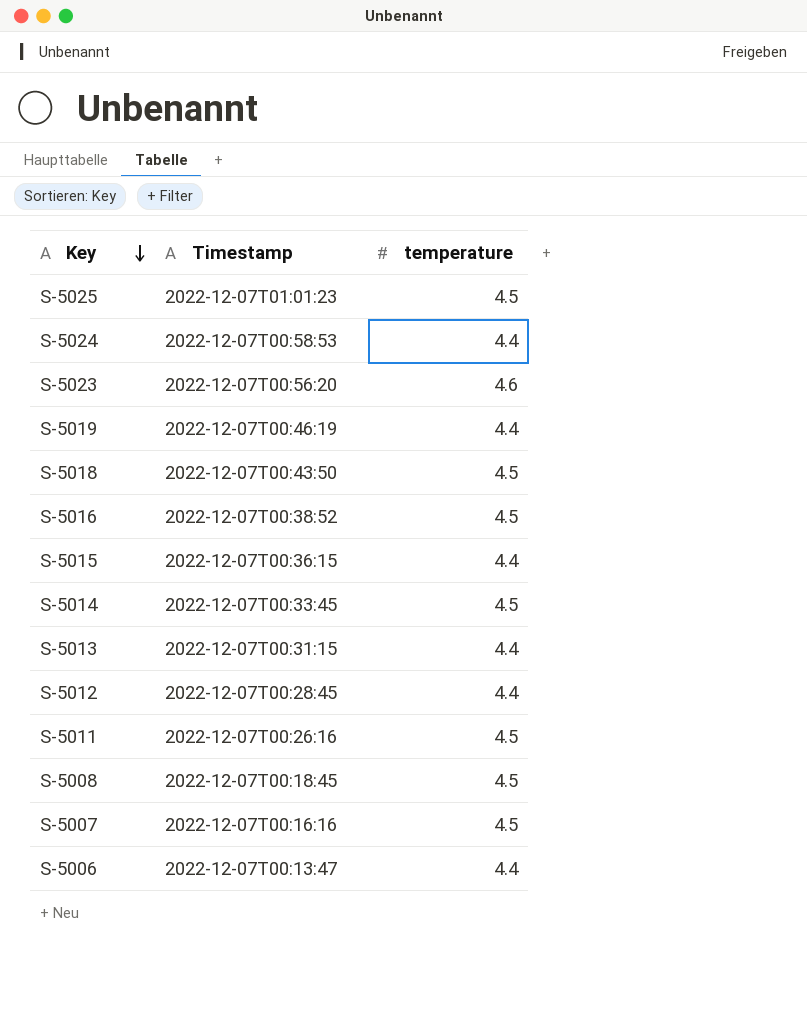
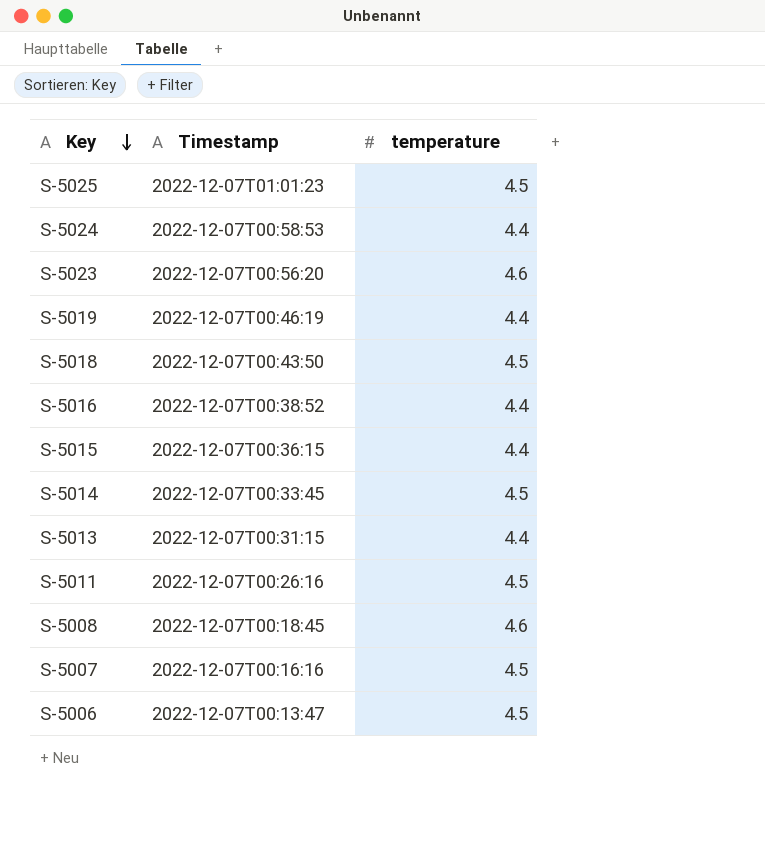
row S-5012: 2022-12-07T00:28:45 | 4.4 -> none
S-5016 | temperature: 4.5 -> 4.4
S-5008 | temperature: 4.5 -> 4.6
S-5006 | temperature: 4.4 -> 4.5

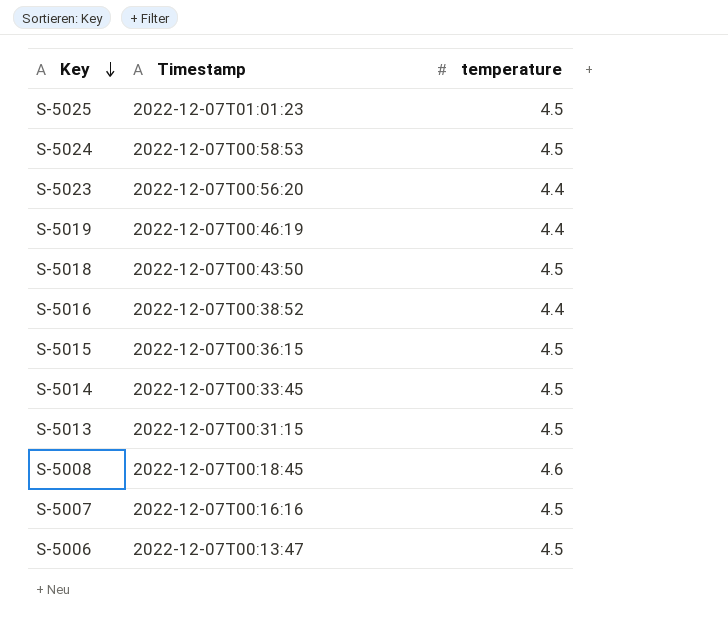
row S-5011: 2022-12-07T00:26:16 | 4.5 -> none
S-5024 | temperature: 4.4 -> 4.5
S-5023 | temperature: 4.6 -> 4.4
S-5015 | temperature: 4.4 -> 4.5
S-5013 | temperature: 4.4 -> 4.5

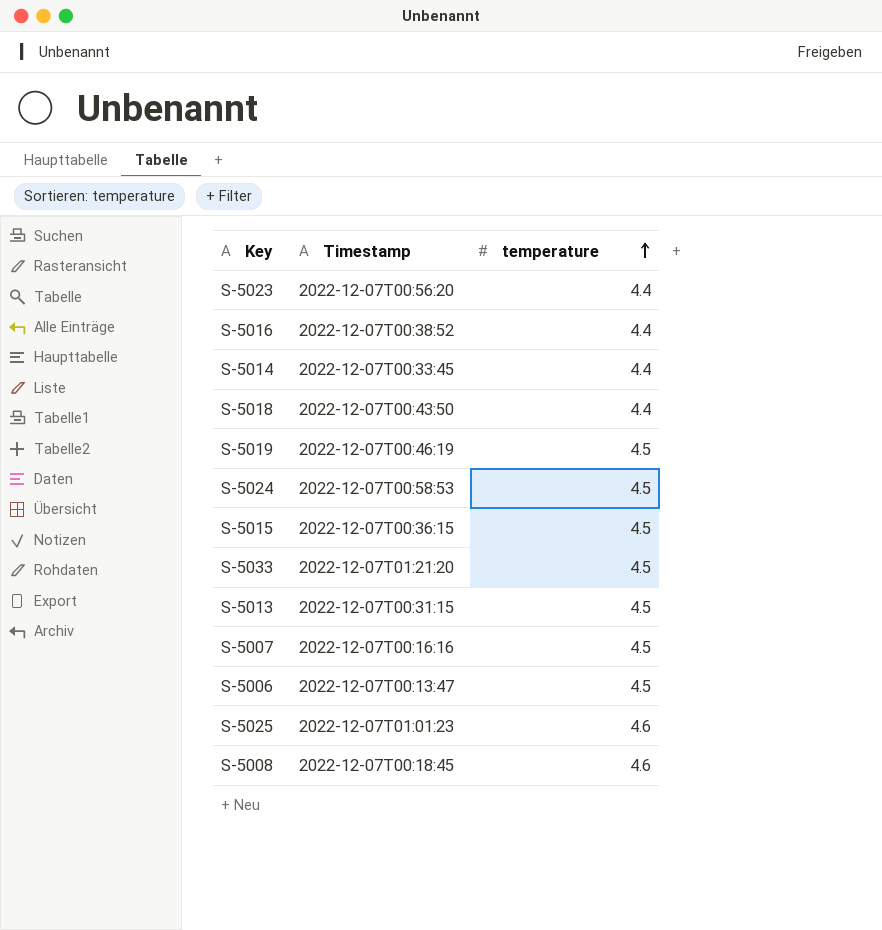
row order: Key descending -> temperature ascending
S-5014 | temperature: 4.5 -> 4.4
S-5018 | temperature: 4.5 -> 4.4
S-5019 | temperature: 4.4 -> 4.5
row S-5033: none -> 2022-12-07T01:21:20 | 4.5
S-5025 | temperature: 4.5 -> 4.6

